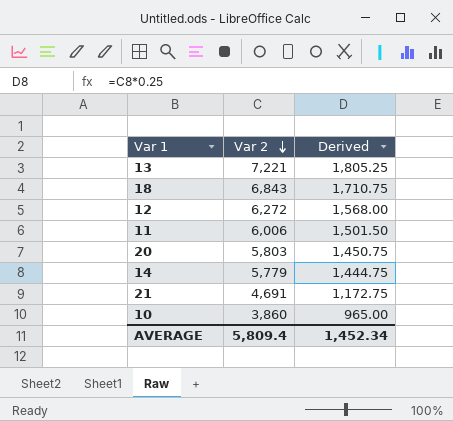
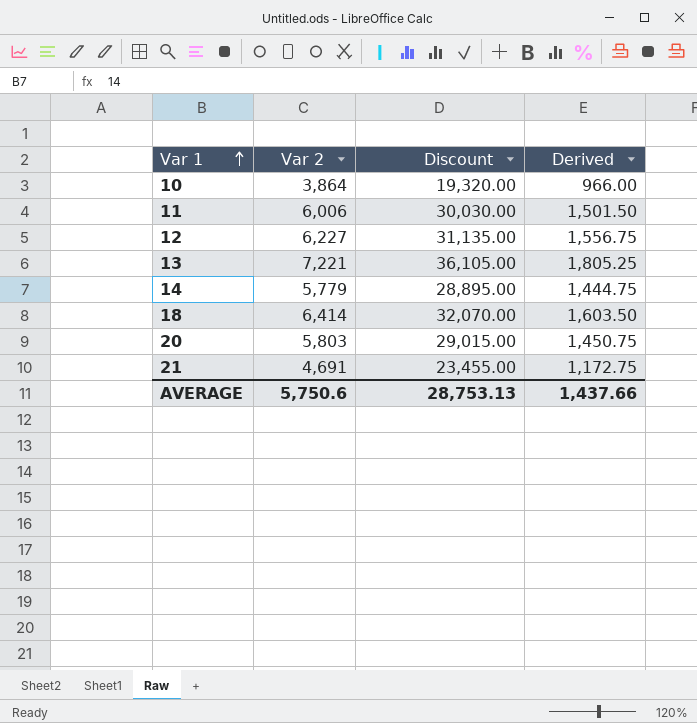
row order: Var 2 descending -> Var 1 ascending
column Discount | formula: none -> [Var 2] * 5
10 | Var 2: 3,860 -> 3,864
10 | Derived: 965.00 -> 966.00
12 | Var 2: 6,272 -> 6,227
12 | Derived: 1,568.00 -> 1,556.75
18 | Var 2: 6,843 -> 6,414
18 | Derived: 1,710.75 -> 1,603.50
AVERAGE | Var 2: 5,809.4 -> 5,750.6
AVERAGE | Derived: 1,452.34 -> 1,437.66

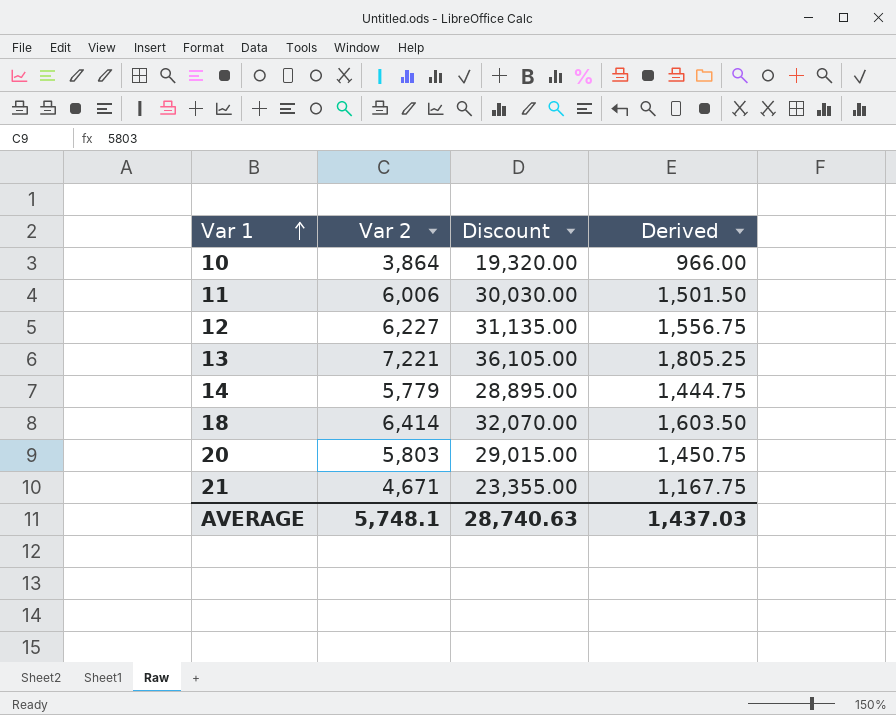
21 | Var 2: 4,691 -> 4,671
21 | Discount: 23,455.00 -> 23,355.00
21 | Derived: 1,172.75 -> 1,167.75
AVERAGE | Var 2: 5,750.6 -> 5,748.1
AVERAGE | Discount: 28,753.13 -> 28,740.63
AVERAGE | Derived: 1,437.66 -> 1,437.03

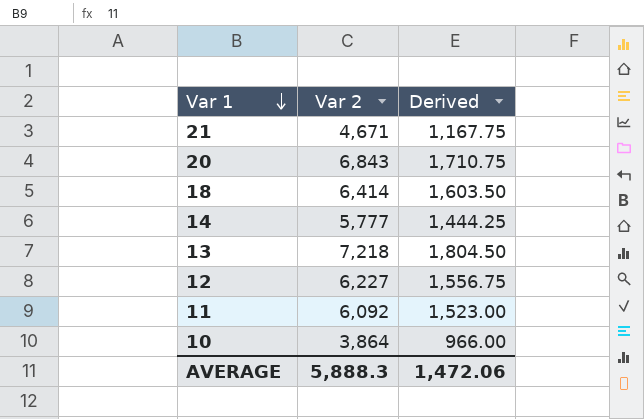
row order: Var 1 ascending -> Var 1 descending
column Discount | formula: [Var 2] * 5 -> none
20 | Var 2: 5,803 -> 6,843
20 | Derived: 1,450.75 -> 1,710.75
14 | Var 2: 5,779 -> 5,777
14 | Derived: 1,444.75 -> 1,444.25
13 | Var 2: 7,221 -> 7,218
13 | Derived: 1,805.25 -> 1,804.50
11 | Var 2: 6,006 -> 6,092
11 | Derived: 1,501.50 -> 1,523.00
AVERAGE | Var 2: 5,748.1 -> 5,888.3
AVERAGE | Derived: 1,437.03 -> 1,472.06

